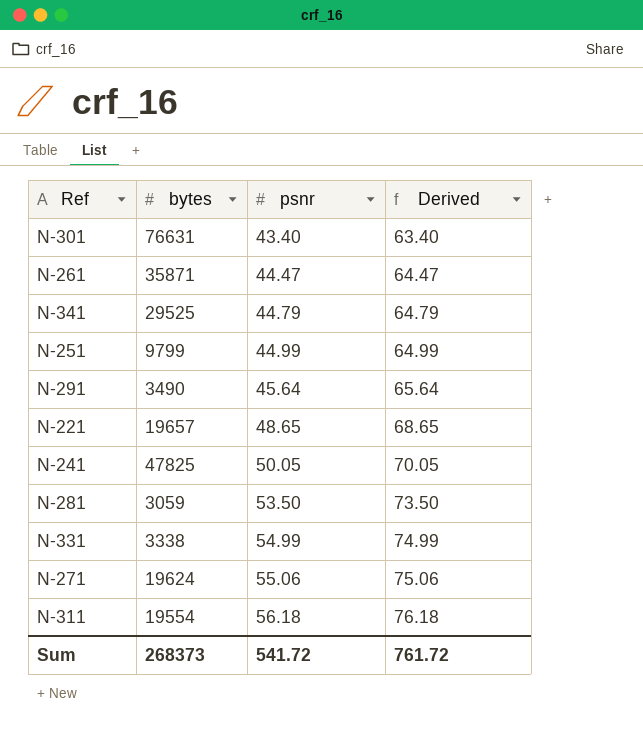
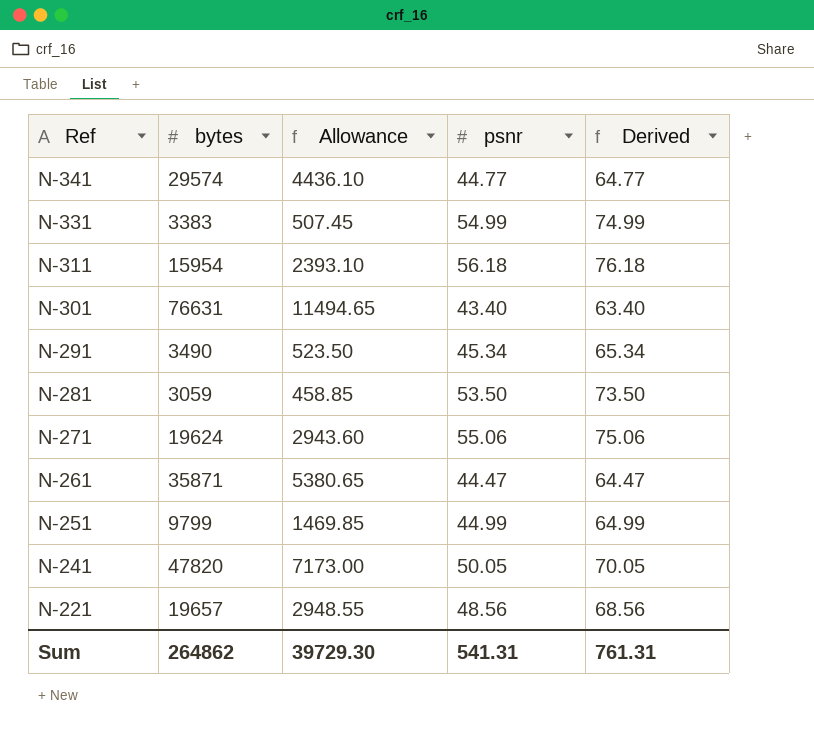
row order: psnr ascending -> Ref descending
column Allowance | formula: none -> [bytes] * 0.15
N-341 | bytes: 29525 -> 29574
N-341 | psnr: 44.79 -> 44.77
N-341 | Derived: 64.79 -> 64.77
N-331 | bytes: 3338 -> 3383
N-311 | bytes: 19554 -> 15954
N-291 | psnr: 45.64 -> 45.34
N-291 | Derived: 65.64 -> 65.34
N-241 | bytes: 47825 -> 47820
N-221 | psnr: 48.65 -> 48.56
N-221 | Derived: 68.65 -> 68.56
Sum | bytes: 268373 -> 264862
Sum | psnr: 541.72 -> 541.31
Sum | Derived: 761.72 -> 761.31

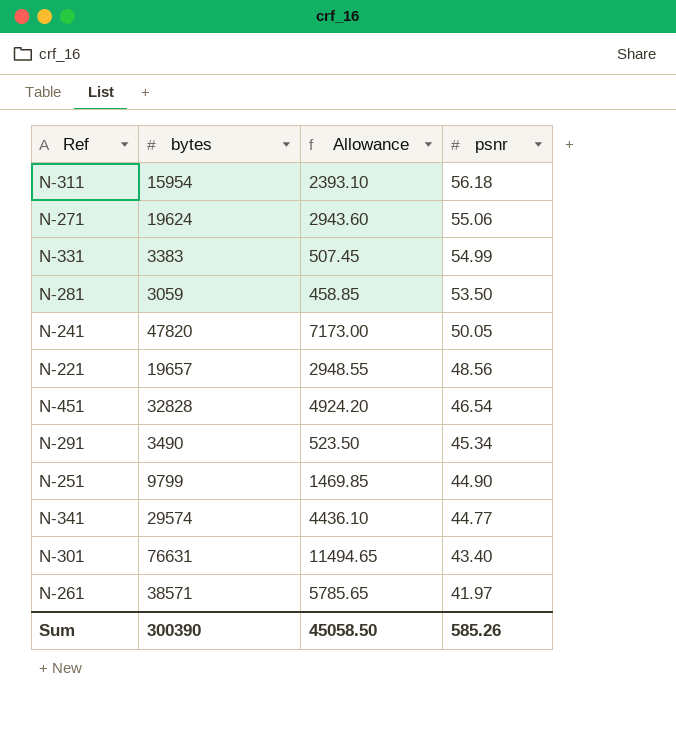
row order: Ref descending -> psnr descending
column Derived | formula: [psnr] + 20 -> none
row N-451: none -> 32828 | 4924.20 | 46.54
N-251 | psnr: 44.99 -> 44.90
N-261 | bytes: 35871 -> 38571
N-261 | Allowance: 5380.65 -> 5785.65
N-261 | psnr: 44.47 -> 41.97
Sum | bytes: 264862 -> 300390
Sum | Allowance: 39729.30 -> 45058.50
Sum | psnr: 541.31 -> 585.26

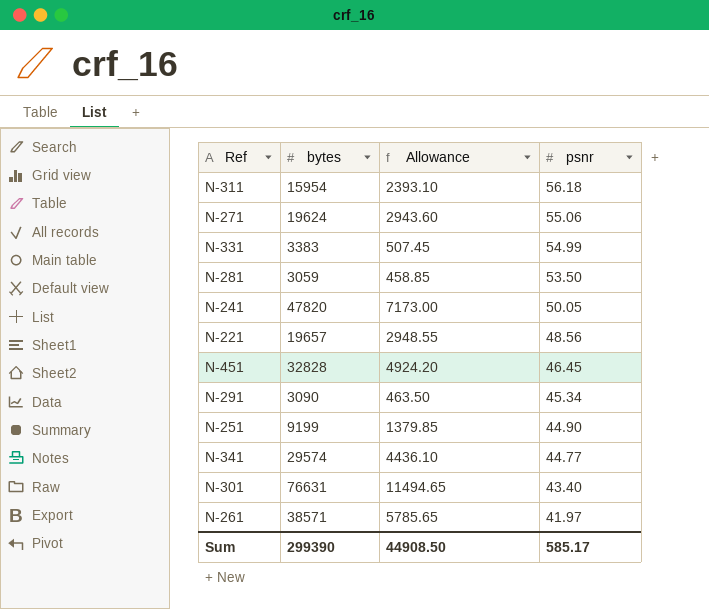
N-451 | psnr: 46.54 -> 46.45
N-291 | bytes: 3490 -> 3090
N-291 | Allowance: 523.50 -> 463.50
N-251 | bytes: 9799 -> 9199
N-251 | Allowance: 1469.85 -> 1379.85
Sum | bytes: 300390 -> 299390
Sum | Allowance: 45058.50 -> 44908.50
Sum | psnr: 585.26 -> 585.17

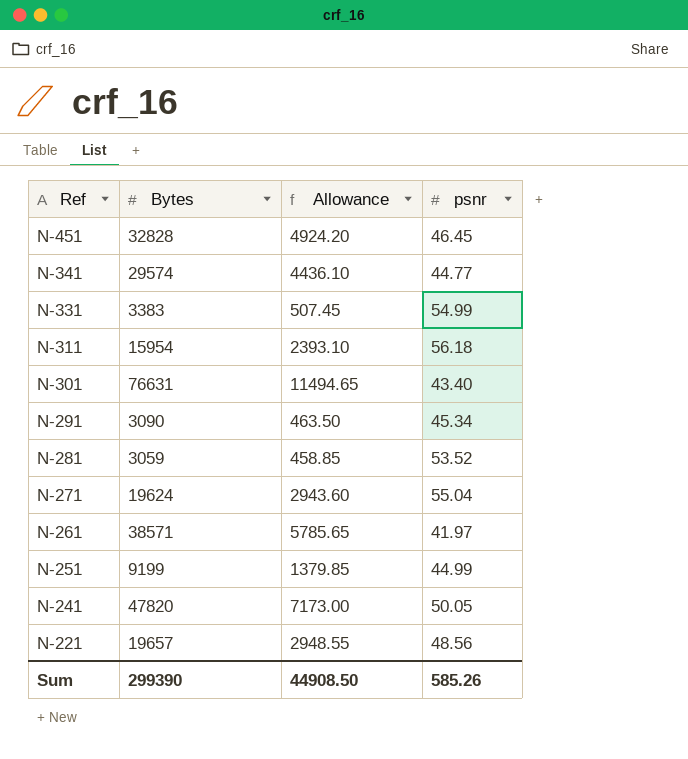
row order: psnr descending -> Ref descending
column name: bytes -> Bytes
N-281 | psnr: 53.50 -> 53.52
N-271 | psnr: 55.06 -> 55.04
N-251 | psnr: 44.90 -> 44.99
Sum | psnr: 585.17 -> 585.26

